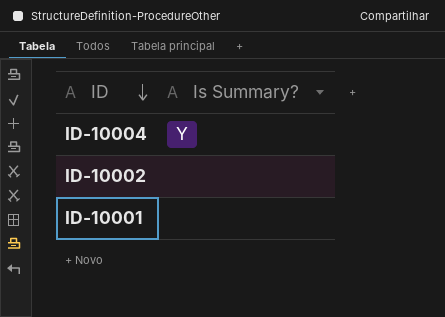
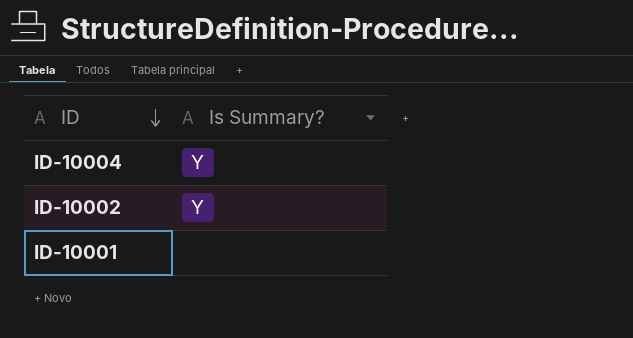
ID-10002 | Is Summary?: none -> Y

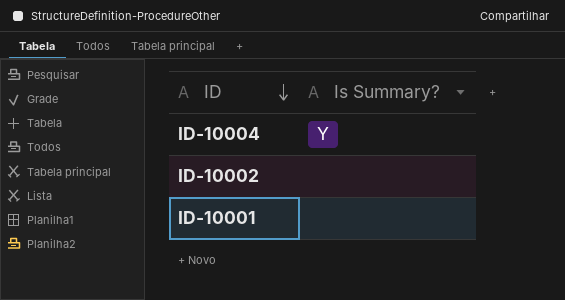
ID-10002 | Is Summary?: Y -> none

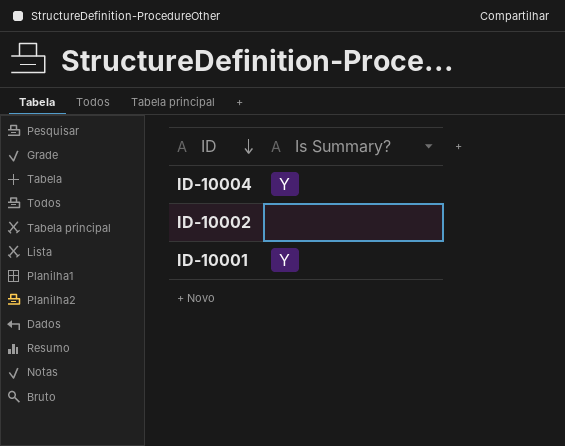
ID-10001 | Is Summary?: none -> Y

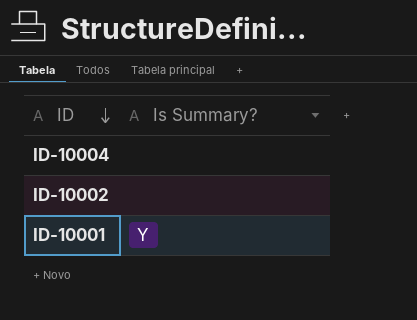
ID-10004 | Is Summary?: Y -> none

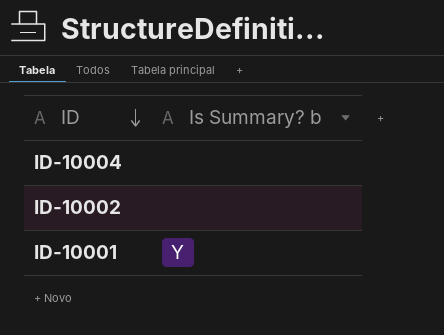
column name: Is Summary? -> Is Summary? b

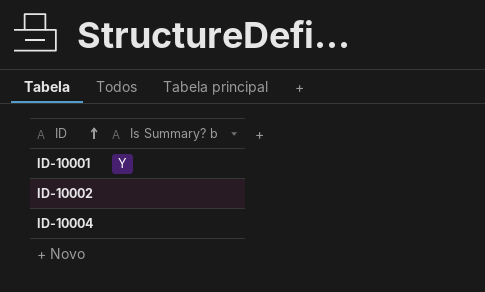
row order: ID descending -> ID ascending

